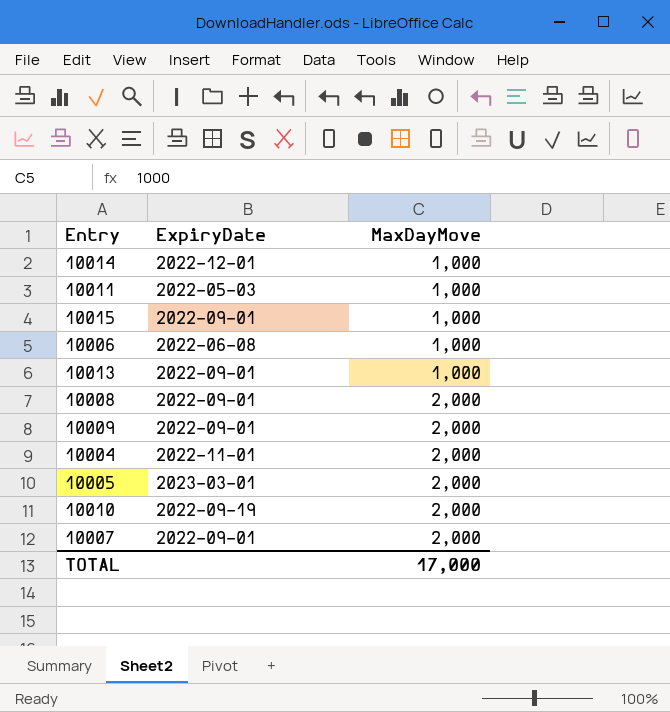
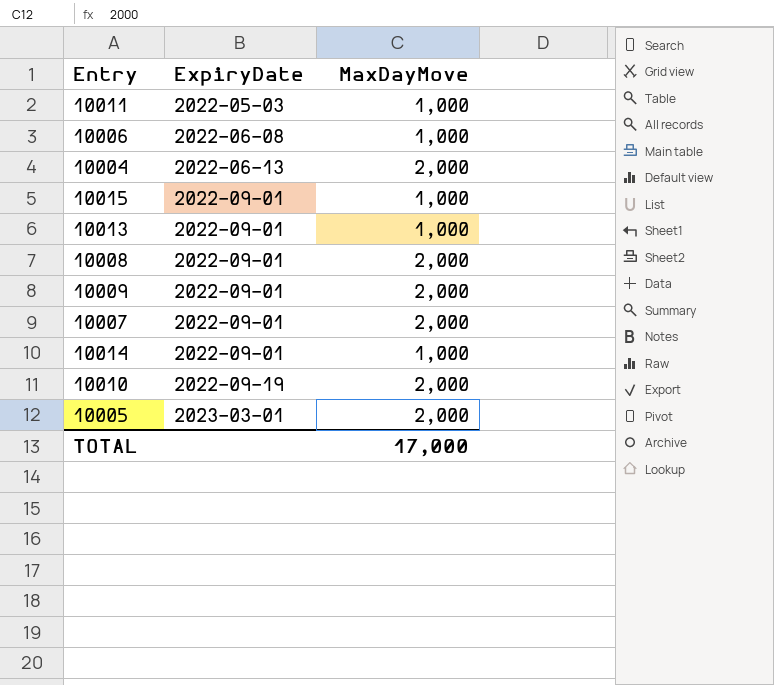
row order: MaxDayMove ascending -> ExpiryDate ascending
10004 | ExpiryDate: 2022-11-01 -> 2022-06-13
10014 | ExpiryDate: 2022-12-01 -> 2022-09-01

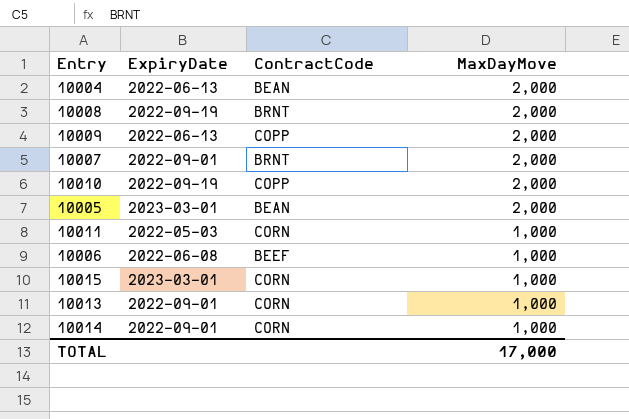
row order: ExpiryDate ascending -> MaxDayMove descending
column ContractCode | position: none -> 3
10008 | ExpiryDate: 2022-09-01 -> 2022-09-19
10009 | ExpiryDate: 2022-09-01 -> 2022-06-13
10015 | ExpiryDate: 2022-09-01 -> 2023-03-01

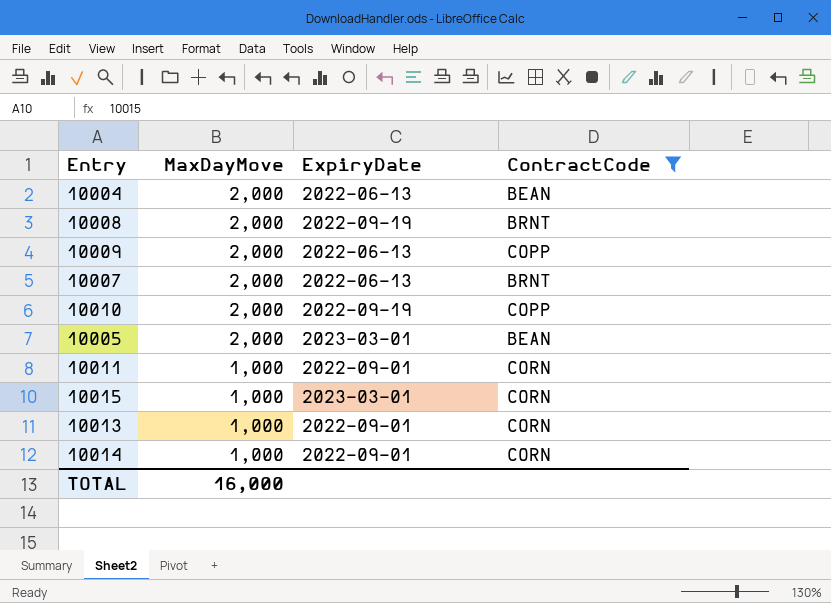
filter: none -> ContractCode != BEEF
column MaxDayMove | position: 4 -> 2
10007 | ExpiryDate: 2022-09-01 -> 2022-06-13
10011 | ExpiryDate: 2022-05-03 -> 2022-09-01
TOTAL | MaxDayMove: 17,000 -> 16,000

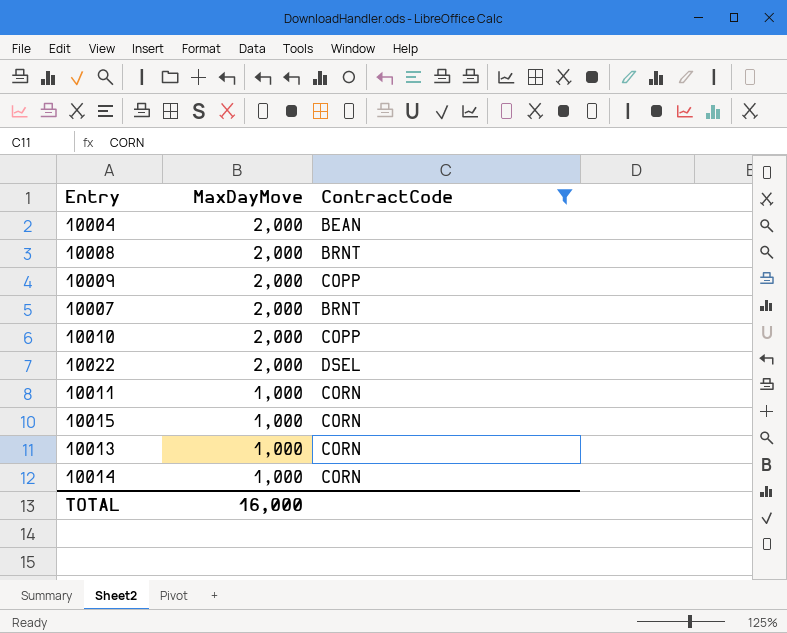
column ExpiryDate | position: 3 -> none
row 10005: 2,000 | 2023-03-01 | BEAN -> none
row 10022: none -> 2,000 | DSEL

